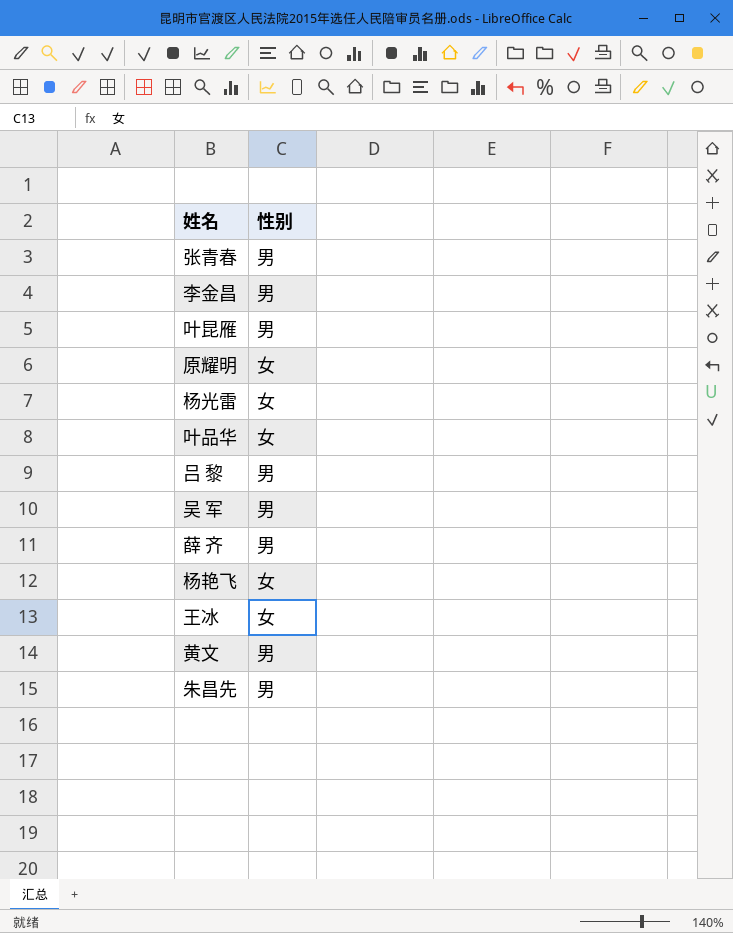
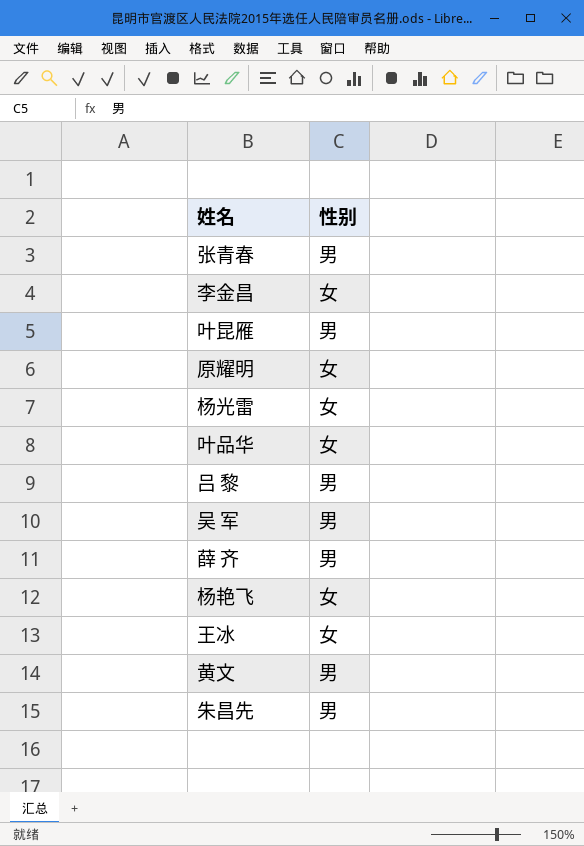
李金昌 | 性别: 男 -> 女

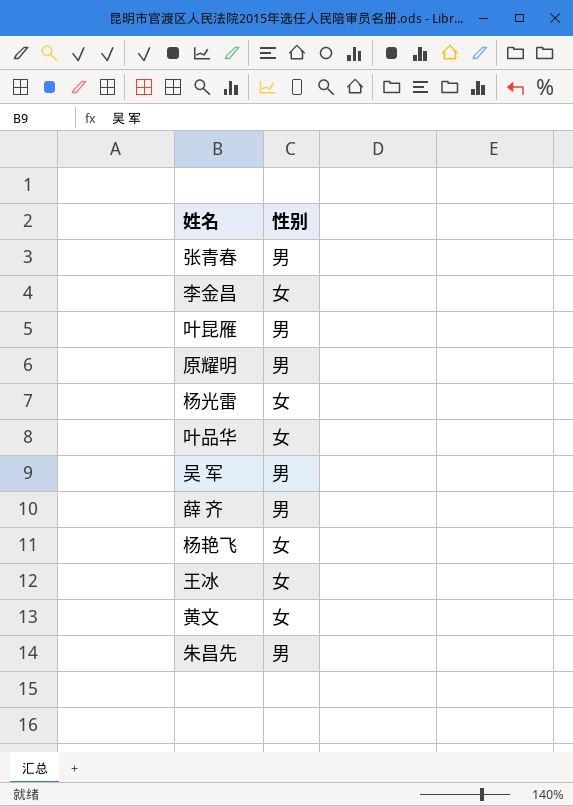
row 吕 黎: 男 -> none
原耀明 | 性别: 女 -> 男
黄文 | 性别: 男 -> 女

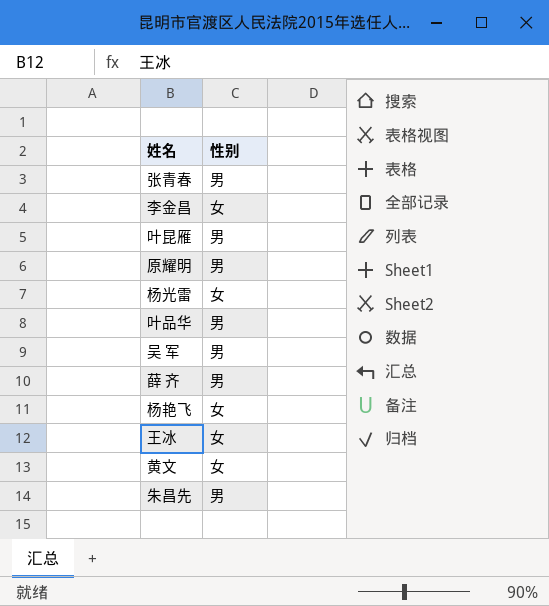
叶品华 | 性别: 女 -> 男

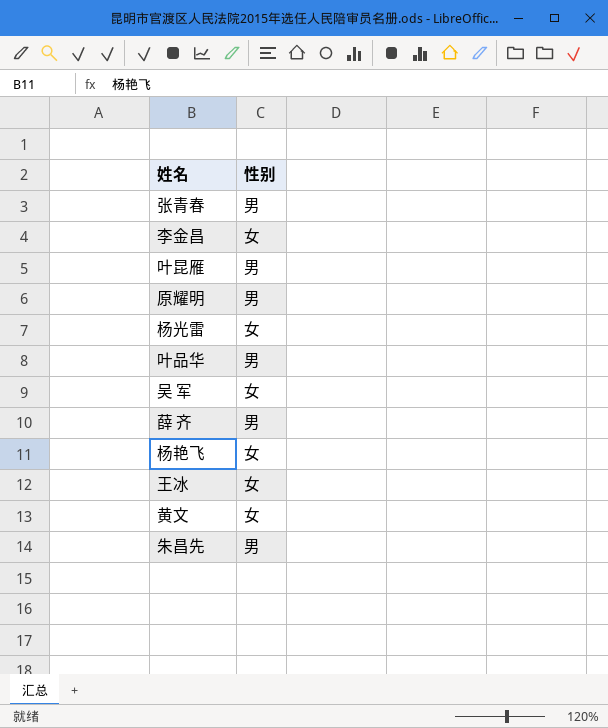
吴 军 | 性别: 男 -> 女

